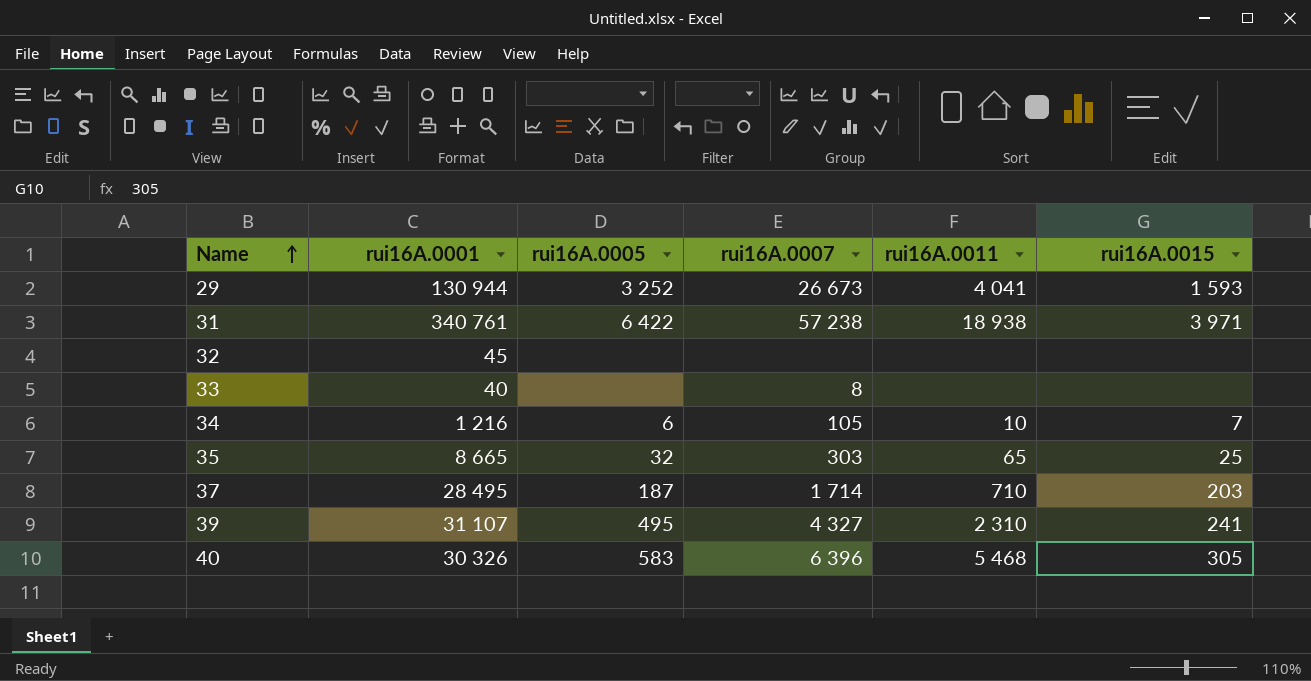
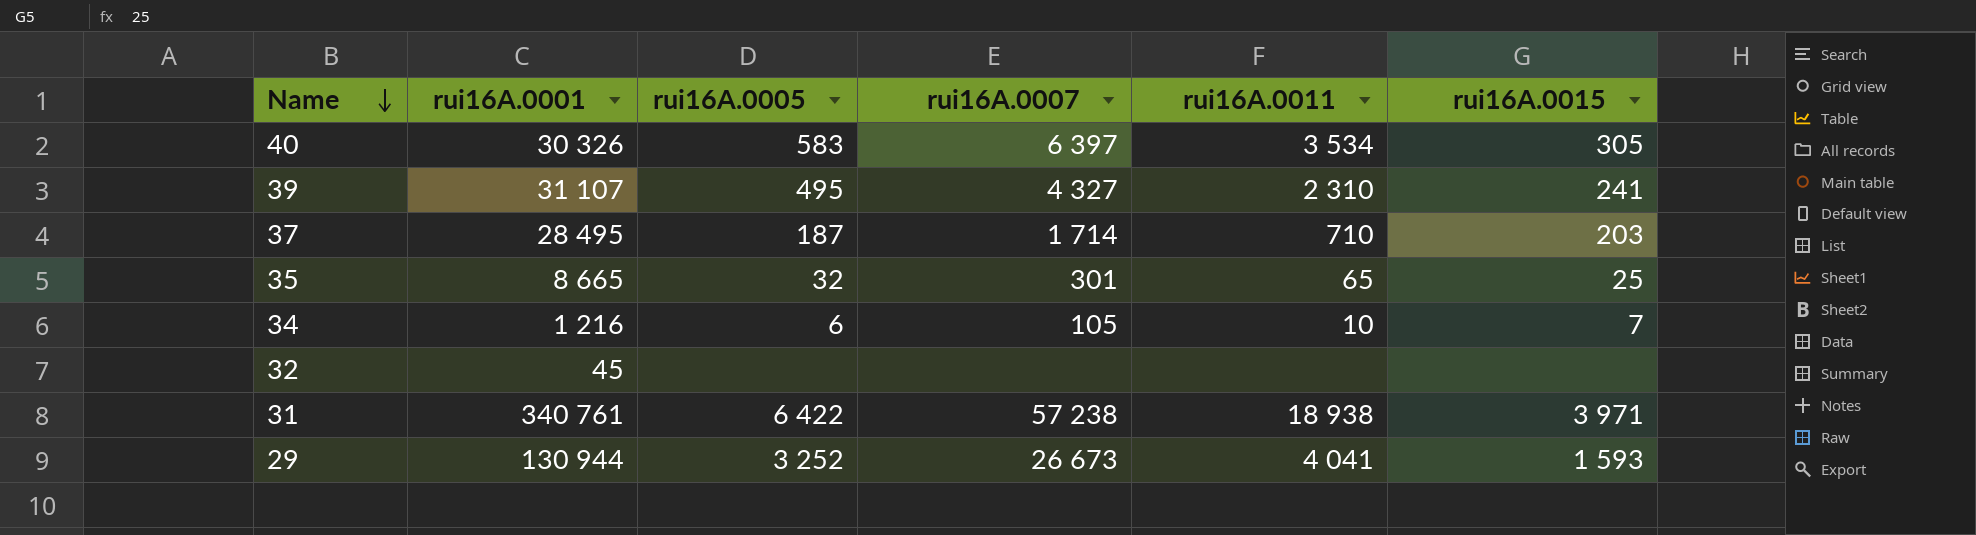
row order: Name ascending -> Name descending
row 33: 40 | none | 8 | none | none -> none
40 | rui16A.0007: 6 396 -> 6 397
40 | rui16A.0011: 5 468 -> 3 534
35 | rui16A.0007: 303 -> 301

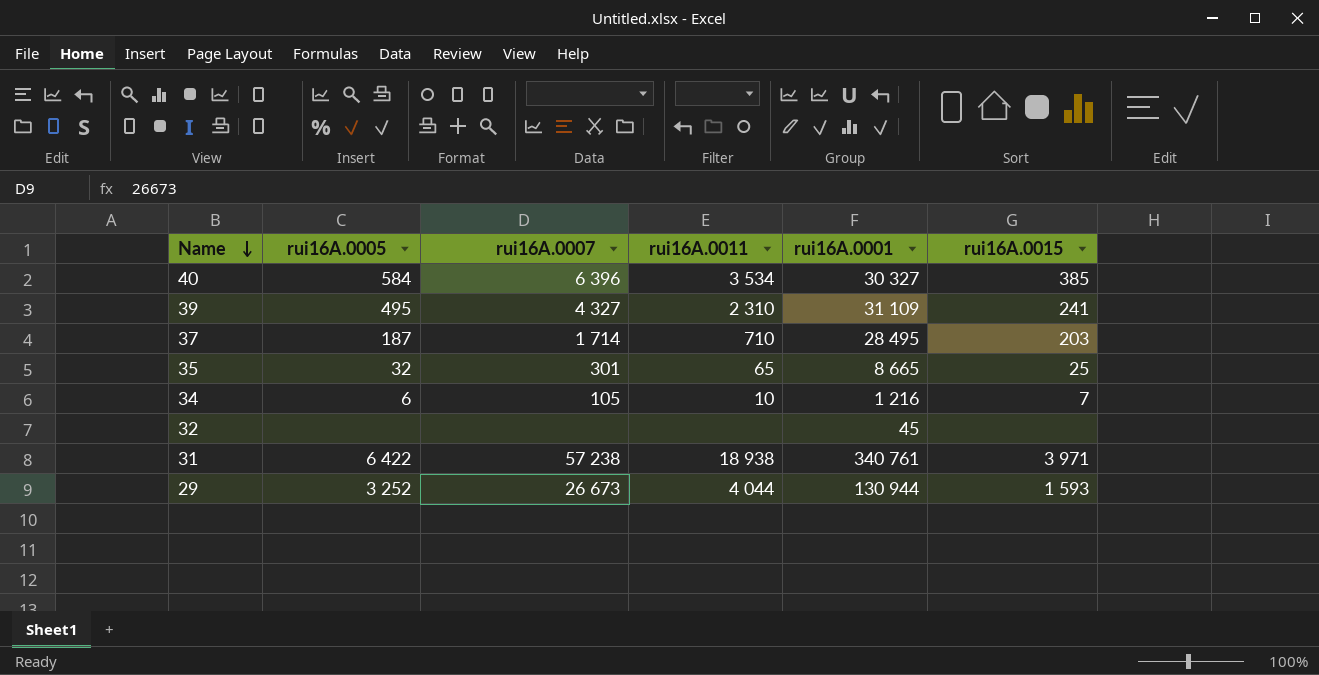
column rui16A.0001 | position: 2 -> 5
40 | rui16A.0005: 583 -> 584
40 | rui16A.0007: 6 397 -> 6 396
40 | rui16A.0001: 30 326 -> 30 327
40 | rui16A.0015: 305 -> 385
39 | rui16A.0001: 31 107 -> 31 109
29 | rui16A.0011: 4 041 -> 4 044

